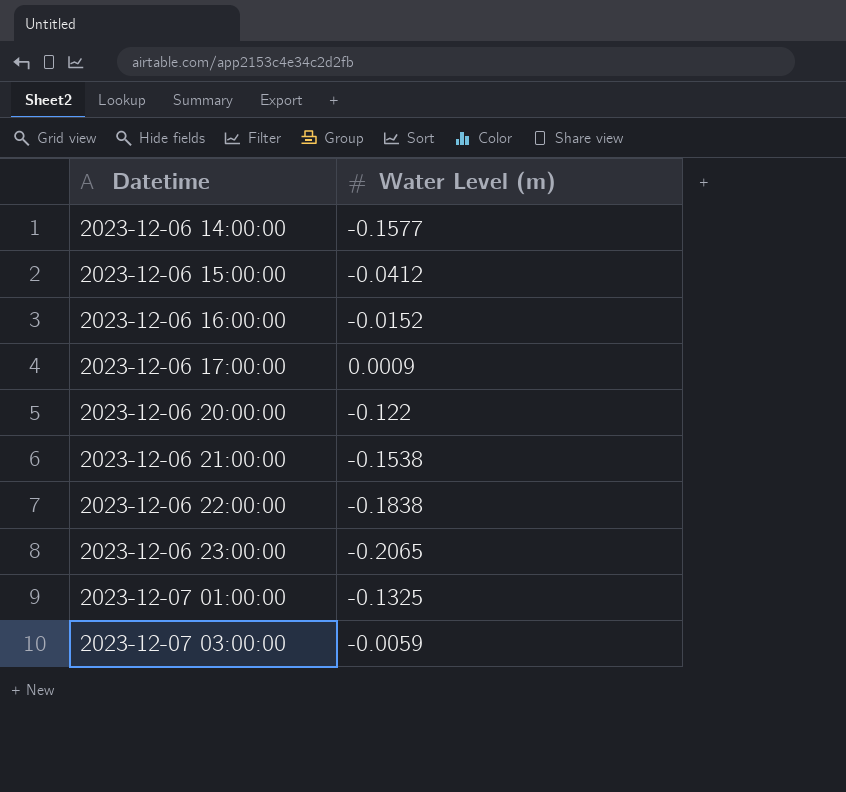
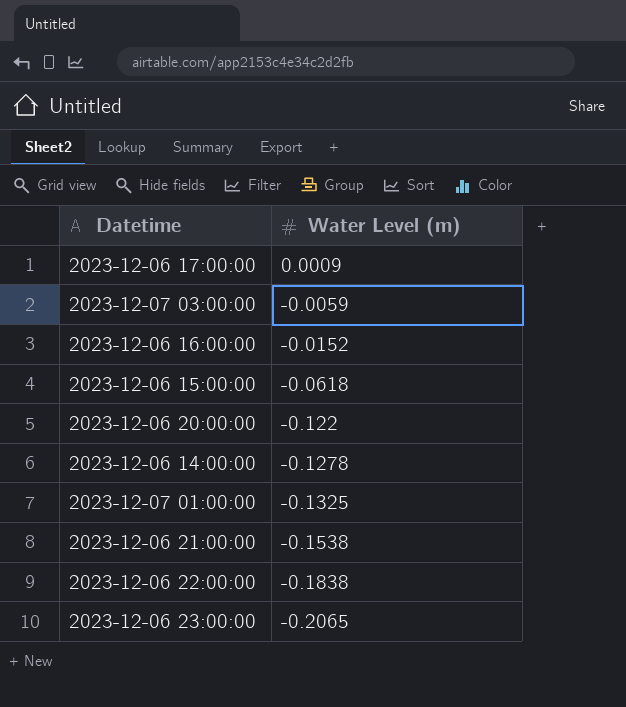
row order: Datetime ascending -> Water Level (m) descending
2023-12-06 15:00:00 | Water Level (m): -0.0412 -> -0.0618
2023-12-06 14:00:00 | Water Level (m): -0.1577 -> -0.1278

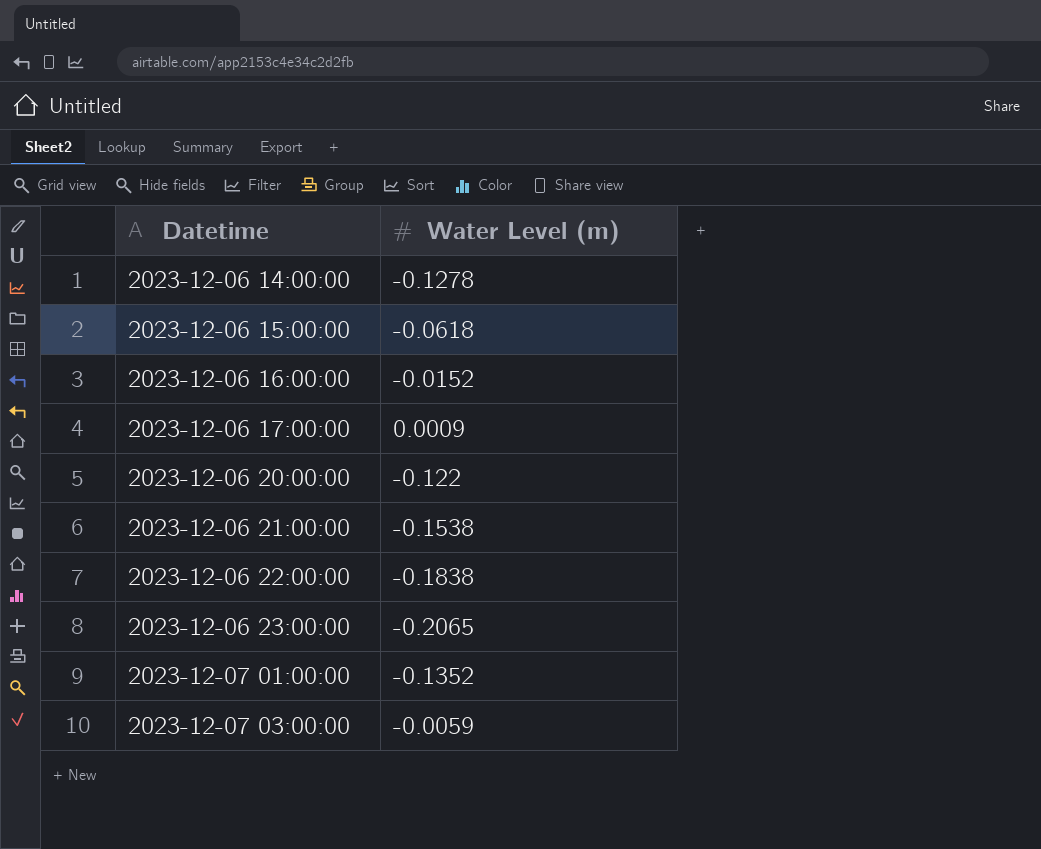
row order: Water Level (m) descending -> Datetime ascending
2023-12-07 01:00:00 | Water Level (m): -0.1325 -> -0.1352

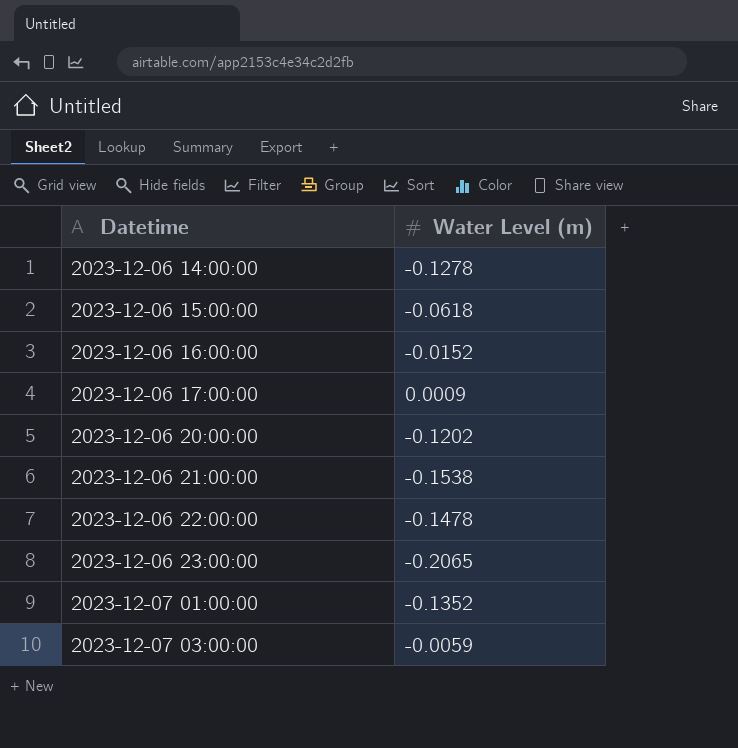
2023-12-06 20:00:00 | Water Level (m): -0.122 -> -0.1202
2023-12-06 22:00:00 | Water Level (m): -0.1838 -> -0.1478

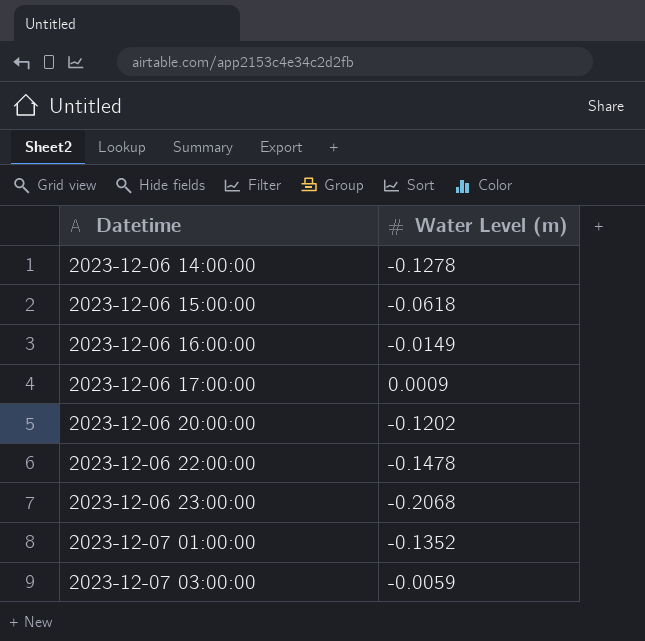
row 2023-12-06 21:00:00: -0.1538 -> none
2023-12-06 16:00:00 | Water Level (m): -0.0152 -> -0.0149
2023-12-06 23:00:00 | Water Level (m): -0.2065 -> -0.2068

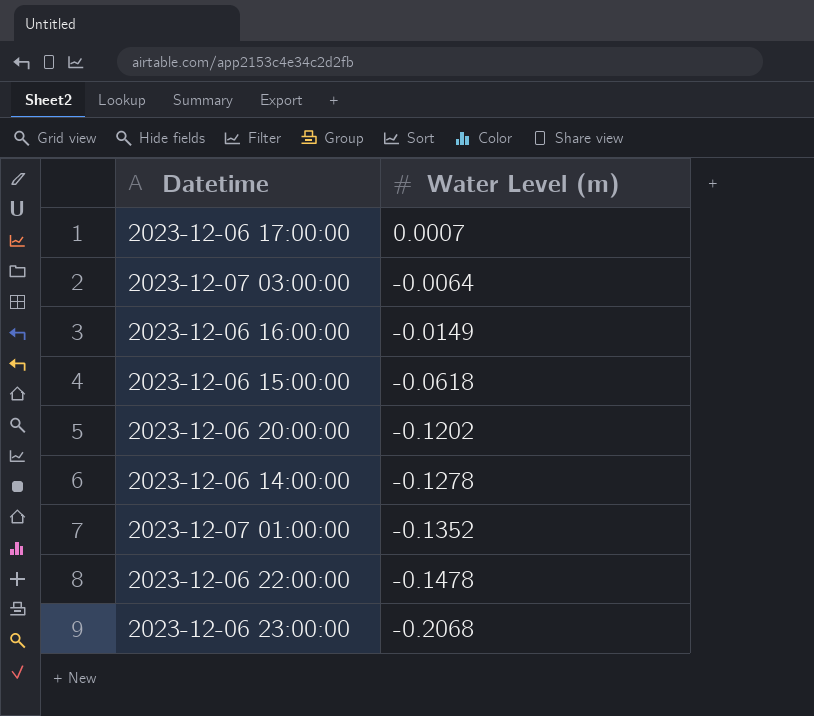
row order: Datetime ascending -> Water Level (m) descending
2023-12-06 17:00:00 | Water Level (m): 0.0009 -> 0.0007
2023-12-07 03:00:00 | Water Level (m): -0.0059 -> -0.0064

